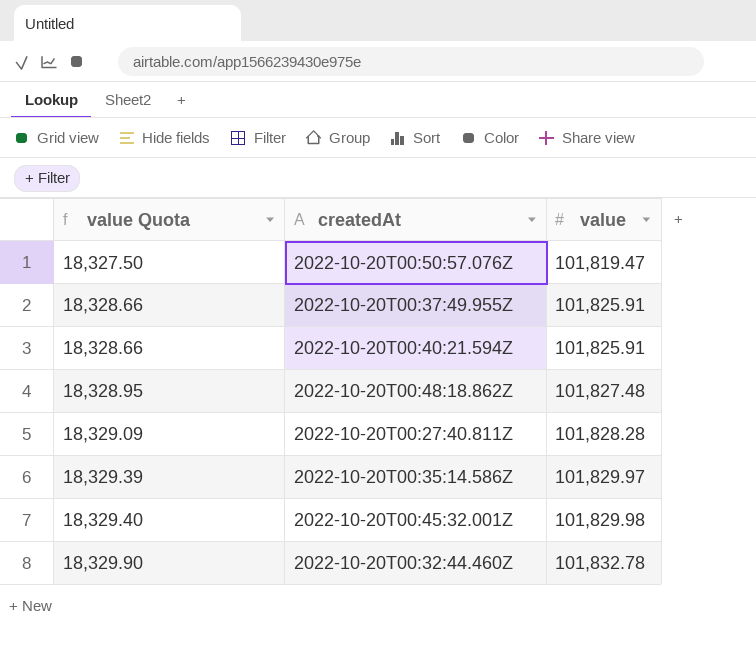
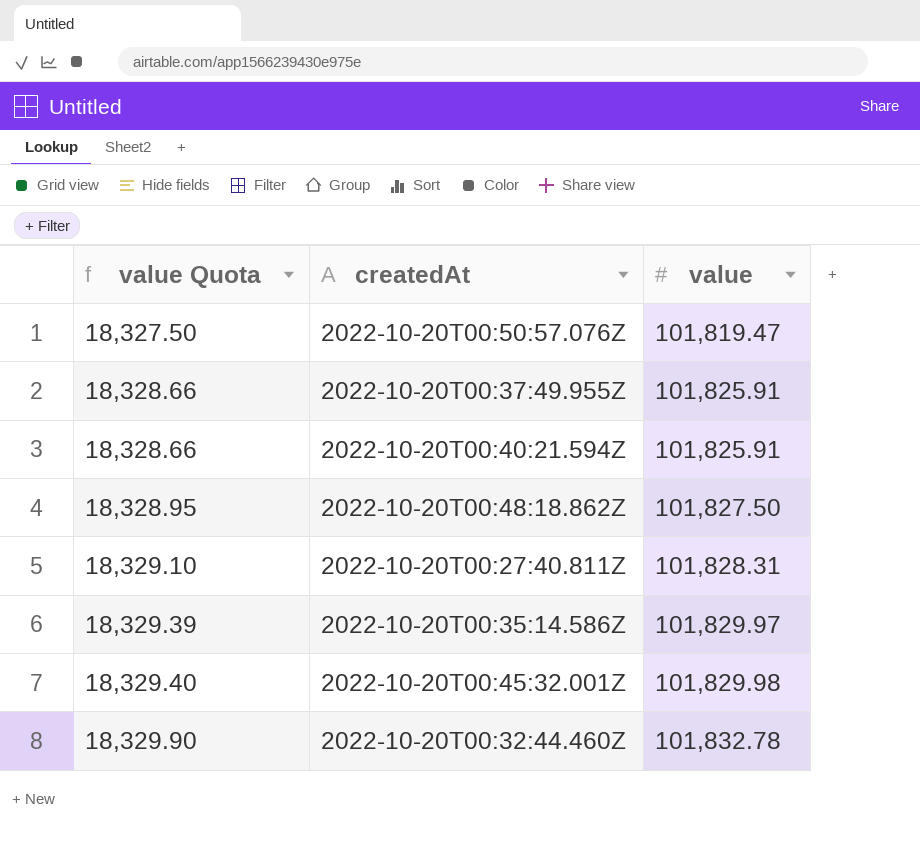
2022-10-20T00:48:18.862Z | value: 101,827.48 -> 101,827.50
2022-10-20T00:27:40.811Z | value Quota: 18,329.09 -> 18,329.10
2022-10-20T00:27:40.811Z | value: 101,828.28 -> 101,828.31

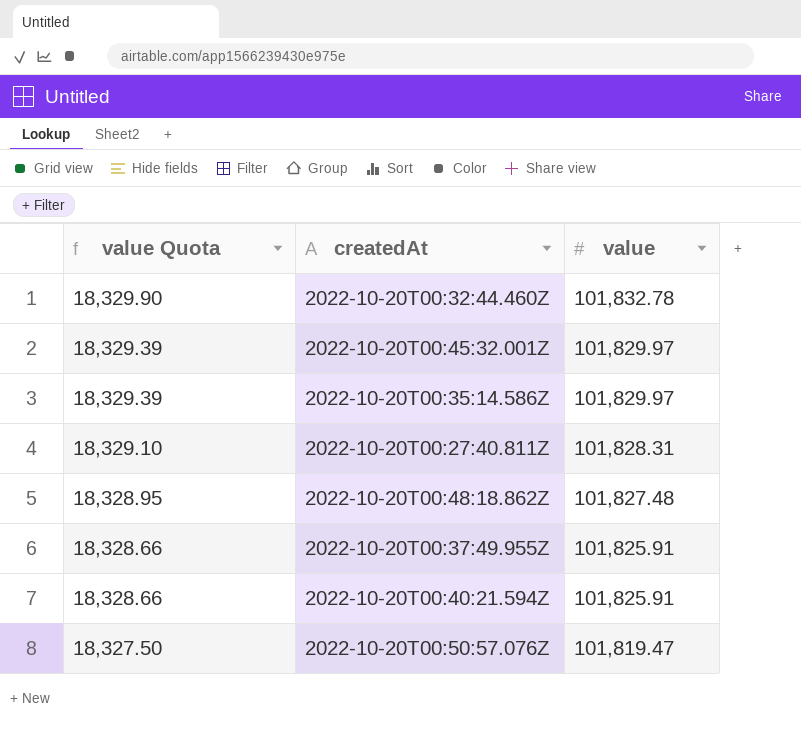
row order: value Quota ascending -> value Quota descending
2022-10-20T00:45:32.001Z | value Quota: 18,329.40 -> 18,329.39
2022-10-20T00:45:32.001Z | value: 101,829.98 -> 101,829.97
2022-10-20T00:48:18.862Z | value: 101,827.50 -> 101,827.48

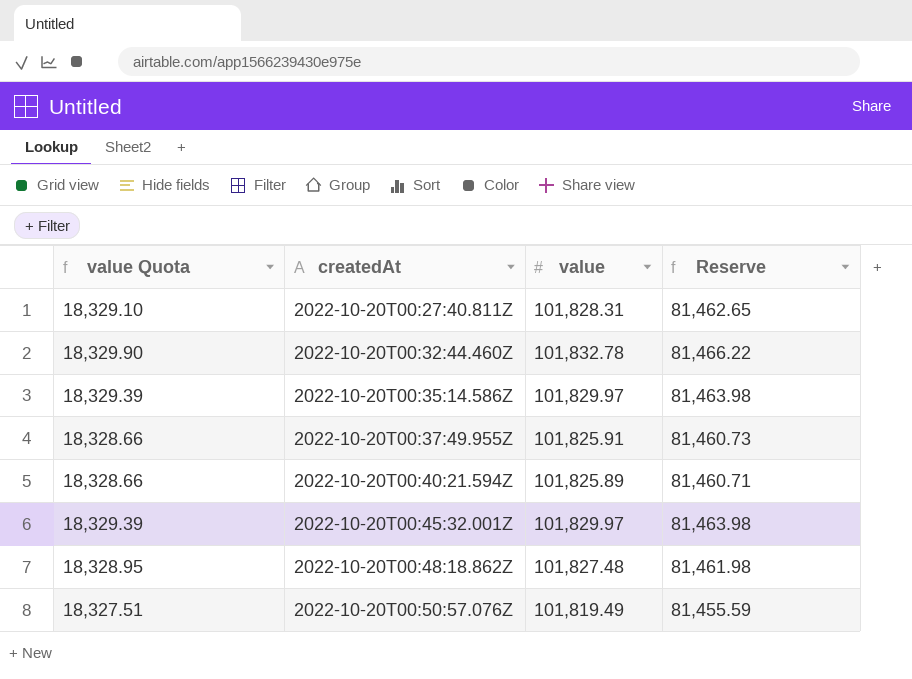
row order: value Quota descending -> createdAt ascending
column Reserve | formula: none -> [value] * 0.8
2022-10-20T00:40:21.594Z | value: 101,825.91 -> 101,825.89
2022-10-20T00:50:57.076Z | value Quota: 18,327.50 -> 18,327.51
2022-10-20T00:50:57.076Z | value: 101,819.47 -> 101,819.49

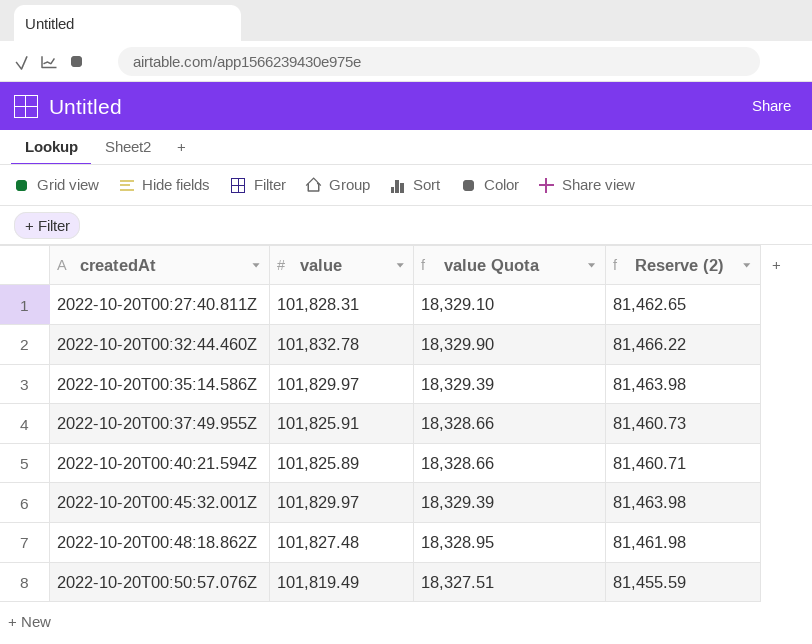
column value Quota | position: 1 -> 3
column name: Reserve -> Reserve (2)

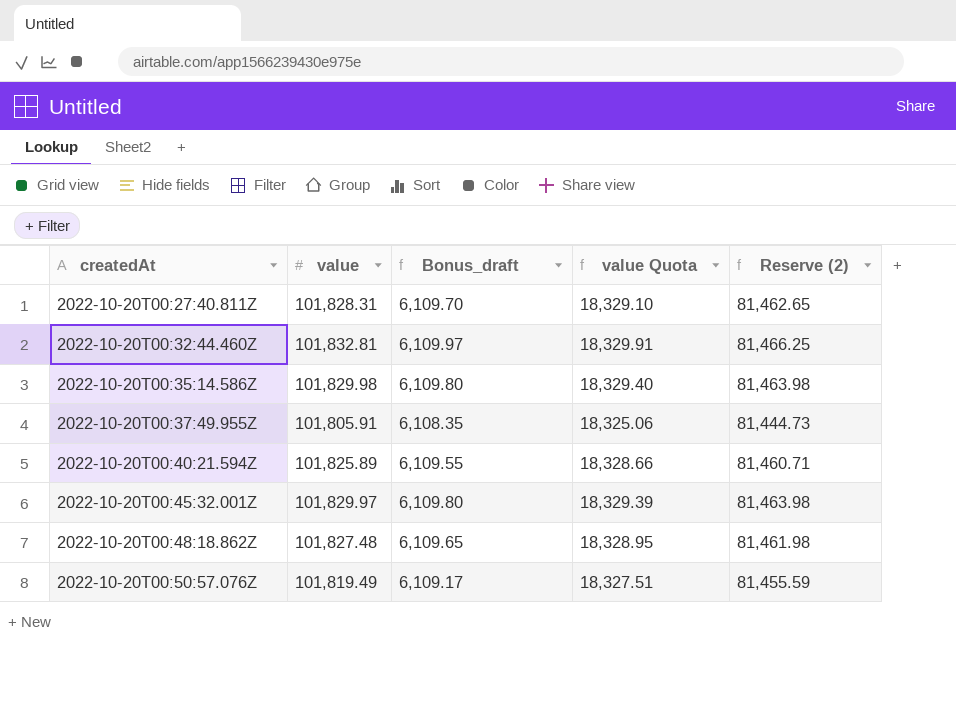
column Bonus_draft | formula: none -> [value] * 0.06
2022-10-20T00:32:44.460Z | value: 101,832.78 -> 101,832.81
2022-10-20T00:32:44.460Z | value Quota: 18,329.90 -> 18,329.91
2022-10-20T00:32:44.460Z | Reserve (2): 81,466.22 -> 81,466.25
2022-10-20T00:35:14.586Z | value: 101,829.97 -> 101,829.98
2022-10-20T00:35:14.586Z | value Quota: 18,329.39 -> 18,329.40
2022-10-20T00:37:49.955Z | value: 101,825.91 -> 101,805.91
2022-10-20T00:37:49.955Z | value Quota: 18,328.66 -> 18,325.06
2022-10-20T00:37:49.955Z | Reserve (2): 81,460.73 -> 81,444.73

